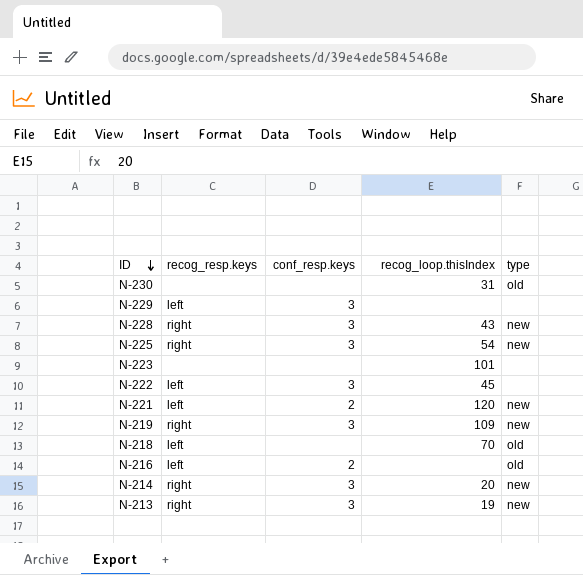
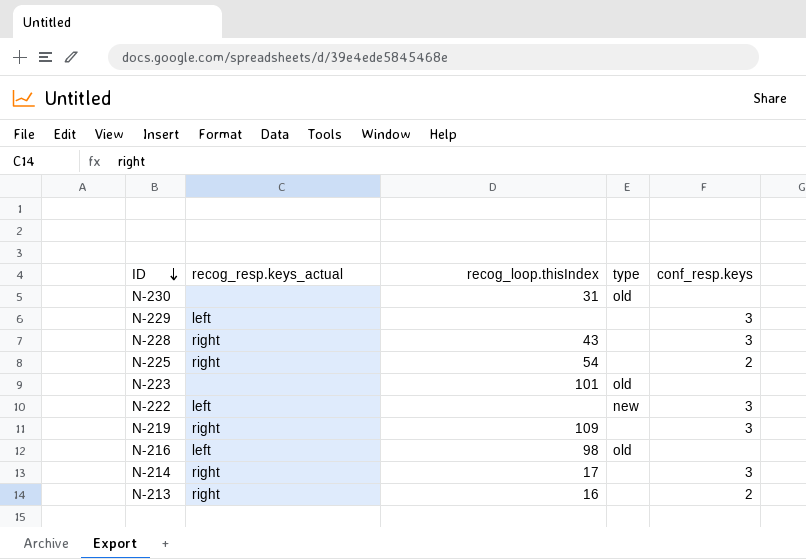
column name: recog_resp.keys -> recog_resp.keys_actual
column conf_resp.keys | position: 3 -> 5
row N-221: left | 2 | 120 | new -> none
row N-218: left | none | 70 | old -> none
N-228 | type: new -> none
N-225 | type: new -> none
N-225 | conf_resp.keys: 3 -> 2
N-223 | type: none -> old
N-222 | recog_loop.thisIndex: 45 -> none
N-222 | type: none -> new
N-219 | type: new -> none
N-216 | recog_loop.thisIndex: none -> 98
N-216 | conf_resp.keys: 2 -> none
N-214 | recog_loop.thisIndex: 20 -> 17
N-214 | type: new -> none
N-213 | recog_loop.thisIndex: 19 -> 16
N-213 | type: new -> none
N-213 | conf_resp.keys: 3 -> 2

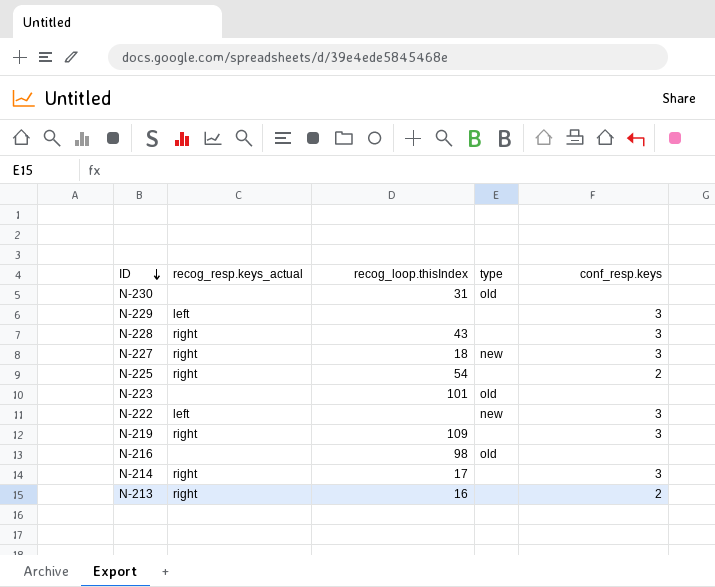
row N-227: none -> right | 18 | new | 3
N-216 | recog_resp.keys_actual: left -> none

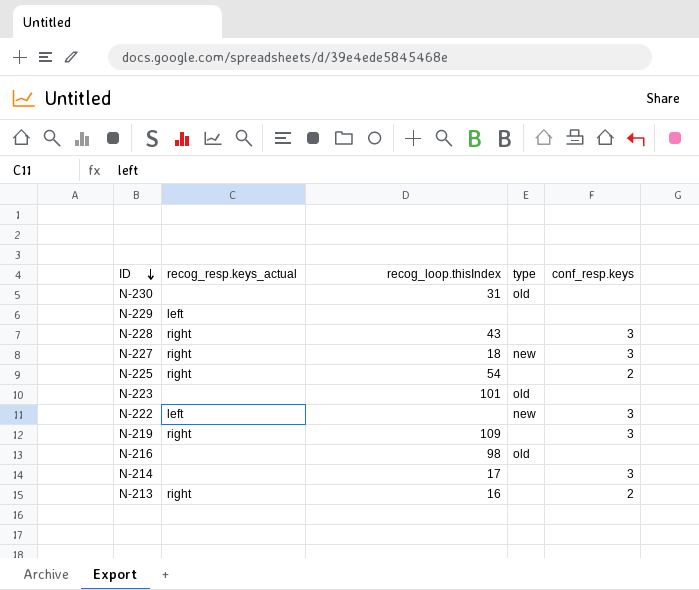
N-229 | conf_resp.keys: 3 -> none
N-214 | recog_resp.keys_actual: right -> none

